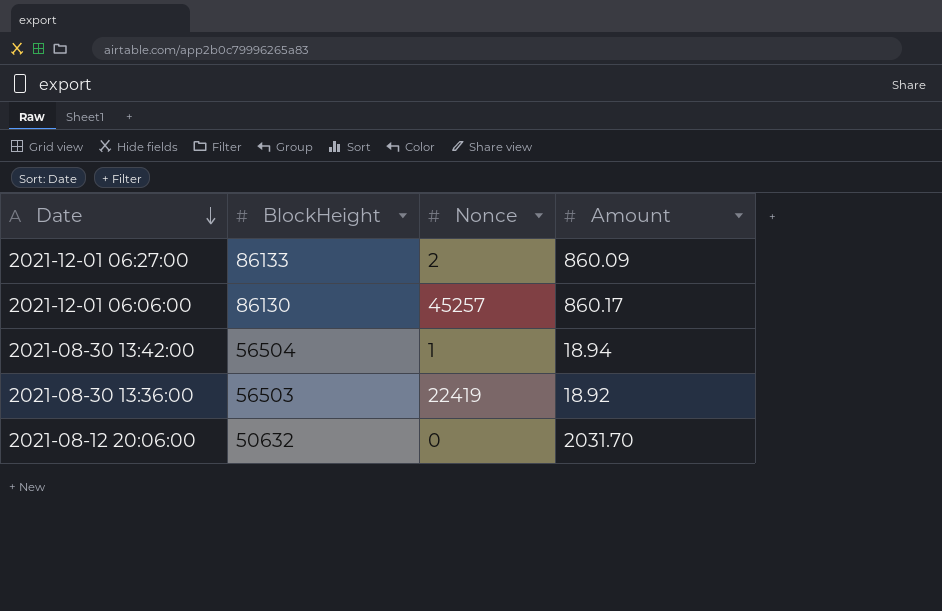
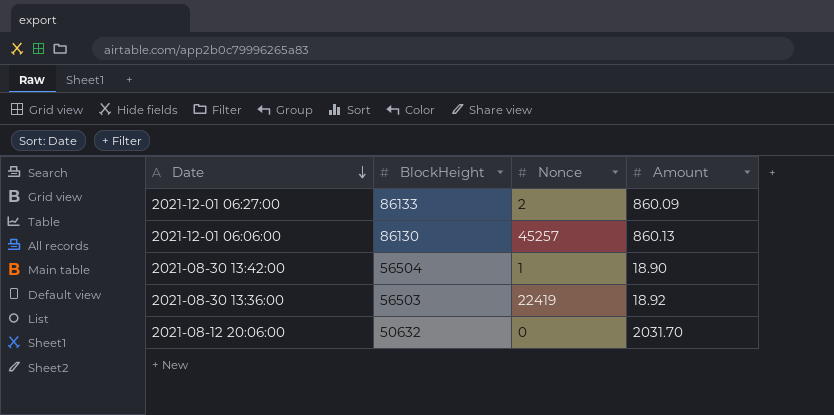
2021-12-01 06:06:00 | Amount: 860.17 -> 860.13
2021-08-30 13:42:00 | Amount: 18.94 -> 18.90

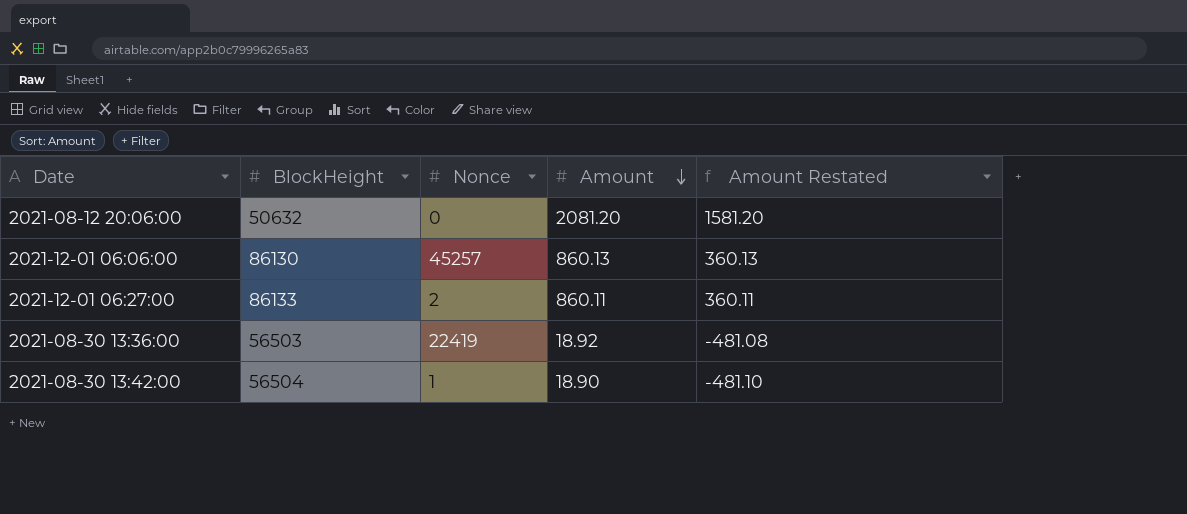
row order: Date descending -> Amount descending
column Amount Restated | formula: none -> [Amount] - 500
2021-08-12 20:06:00 | Amount: 2031.70 -> 2081.20
2021-12-01 06:27:00 | Amount: 860.09 -> 860.11

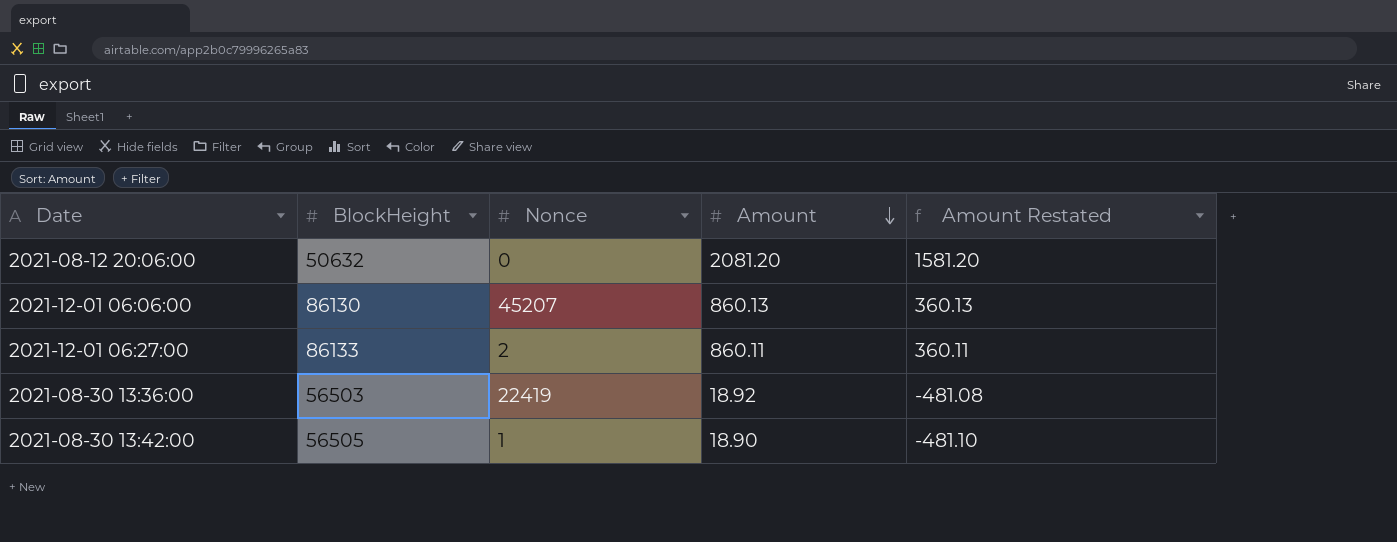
2021-12-01 06:06:00 | Nonce: 45257 -> 45207
2021-08-30 13:42:00 | BlockHeight: 56504 -> 56505

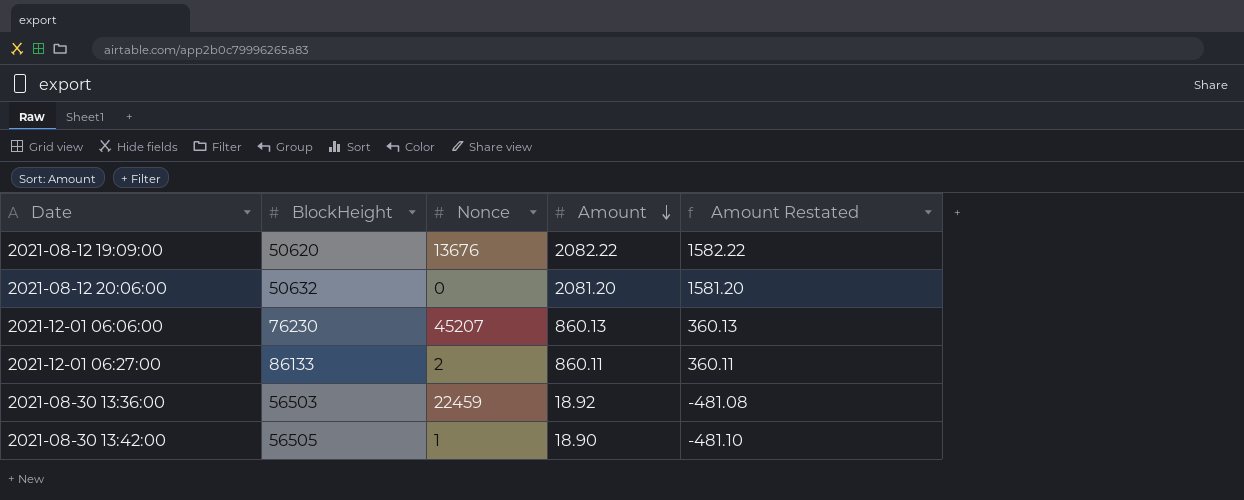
row 2021-08-12 19:09:00: none -> 50620 | 13676 | 2082.22 | 1582.22
2021-12-01 06:06:00 | BlockHeight: 86130 -> 76230
2021-08-30 13:36:00 | Nonce: 22419 -> 22459

